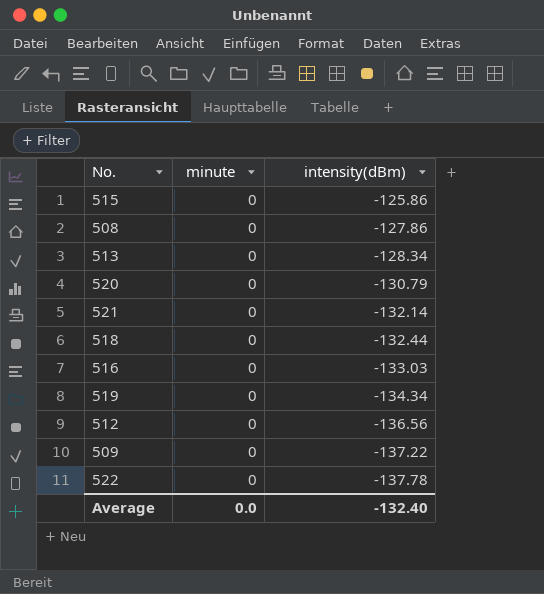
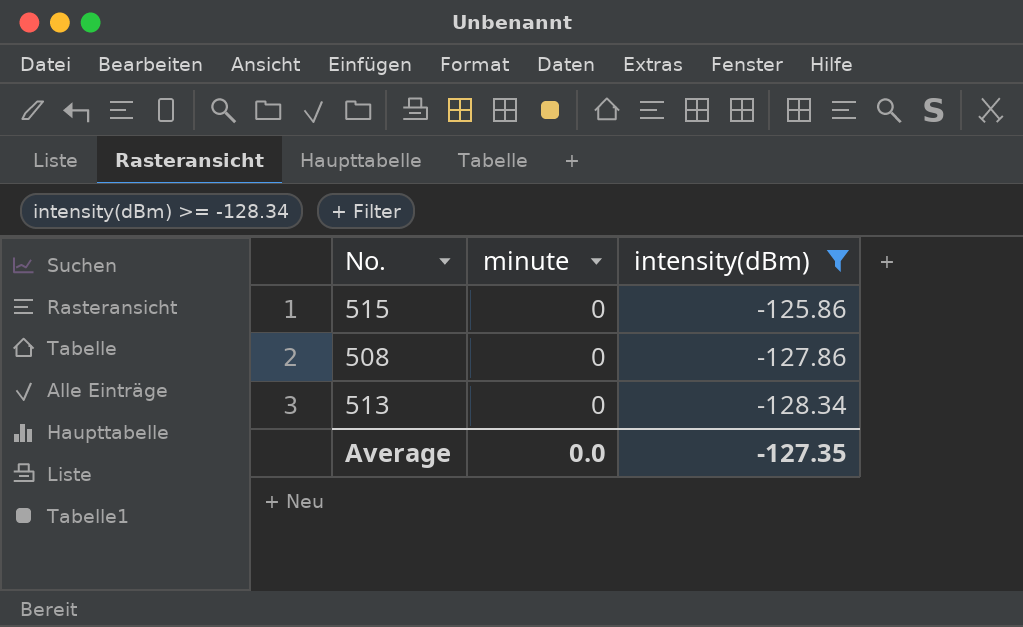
filter: none -> intensity(dBm) >= -128.34
Average | intensity(dBm): -132.40 -> -127.35

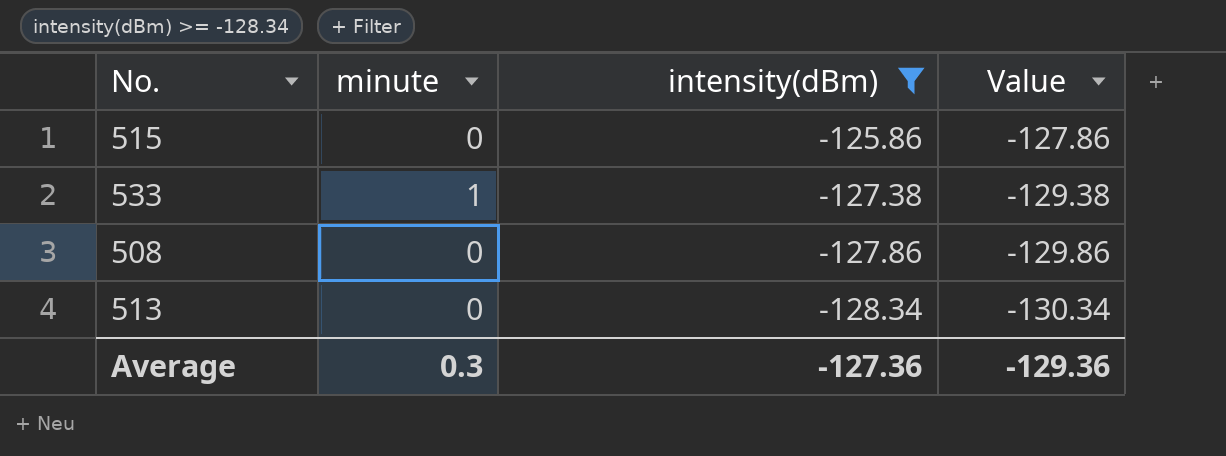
column Value | formula: none -> [intensity(dBm)] - 2
row 533: none -> 1 | -127.38 | -129.38
Average | minute: 0.0 -> 0.3
Average | intensity(dBm): -127.35 -> -127.36

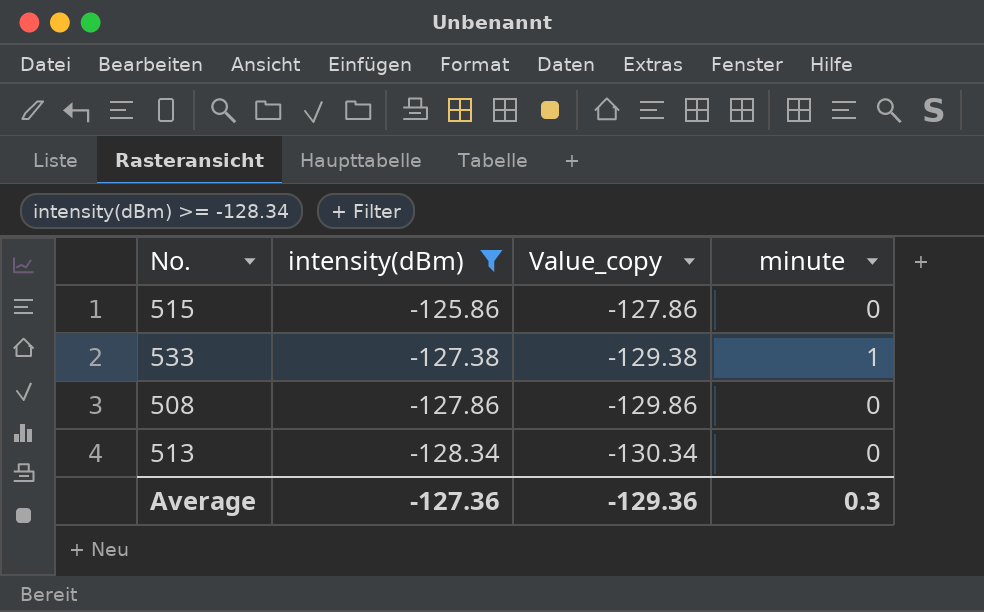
column name: Value -> Value_copy
column minute | position: 2 -> 4

